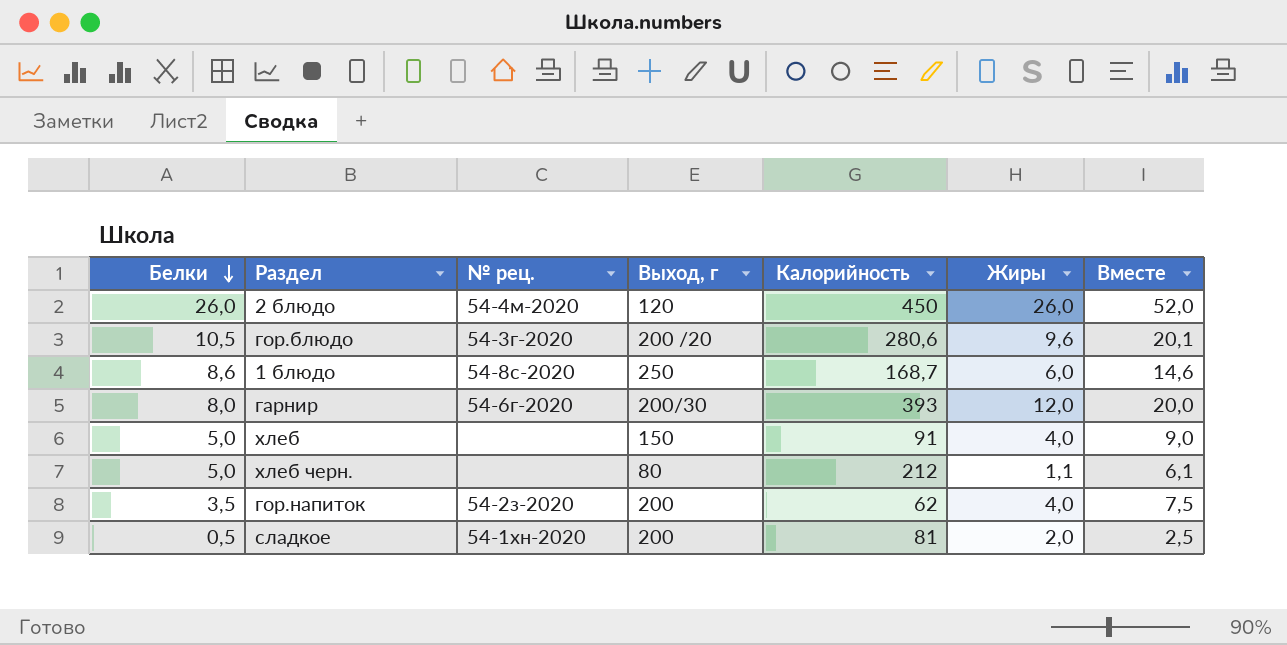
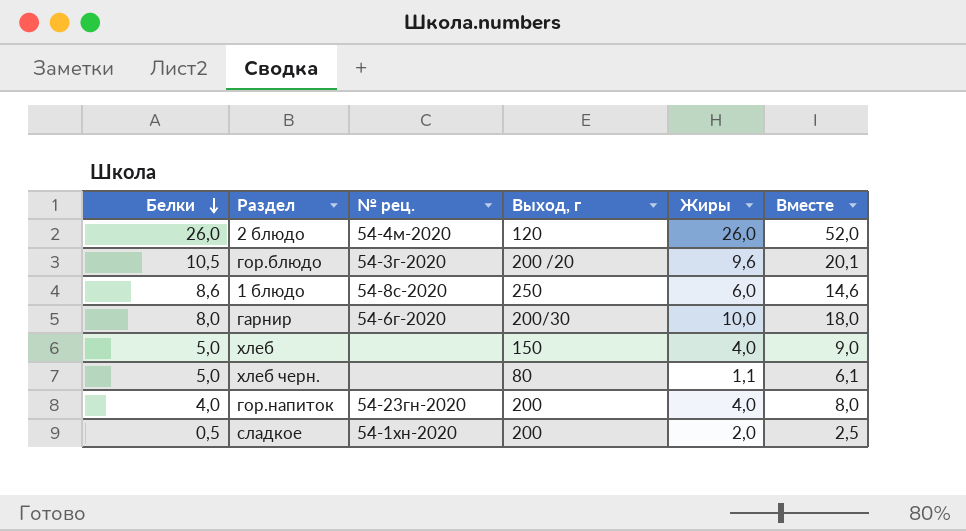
column Калорийность | position: 5 -> none
гарнир | Жиры: 12,0 -> 10,0
гарнир | Вместе: 20,0 -> 18,0
гор.напиток | Белки: 3,5 -> 4,0
гор.напиток | № рец.: 54-2з-2020 -> 54-23гн-2020
гор.напиток | Вместе: 7,5 -> 8,0

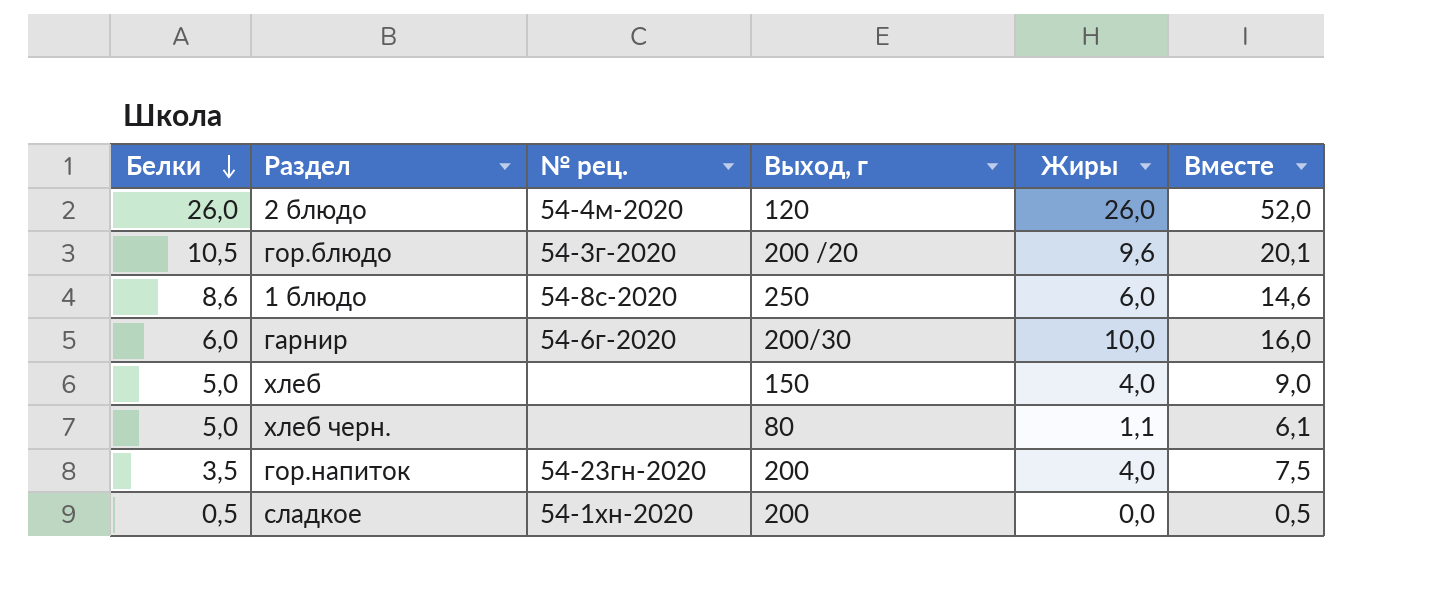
гарнир | Белки: 8,0 -> 6,0
гарнир | Вместе: 18,0 -> 16,0
гор.напиток | Белки: 4,0 -> 3,5
гор.напиток | Вместе: 8,0 -> 7,5
сладкое | Жиры: 2,0 -> 0,0
сладкое | Вместе: 2,5 -> 0,5

